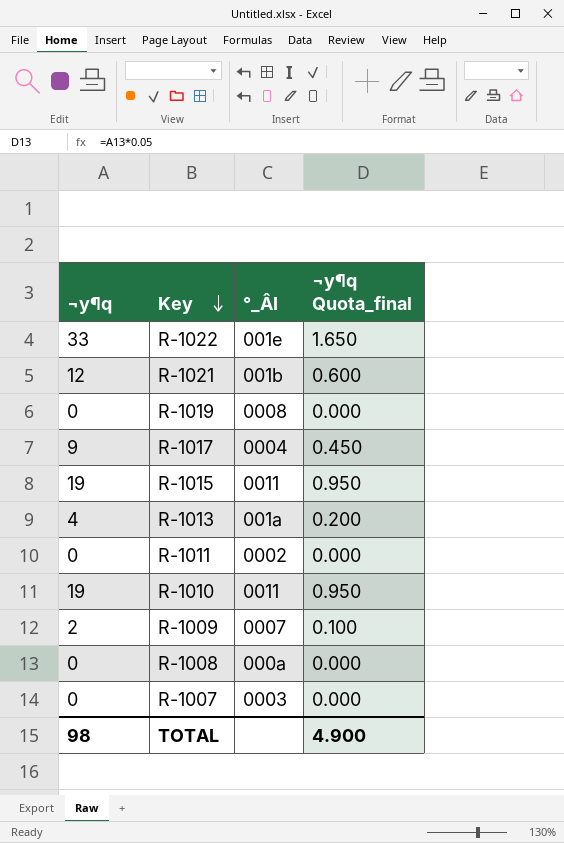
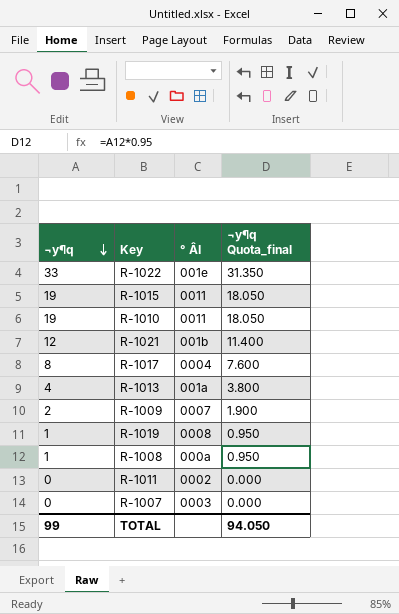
row order: Key descending -> ¬y¶q descending
column name: °_ÂI -> ° ÂI
column ¬y¶q Quota_final | formula: [¬y¶q] * 0.05 -> [¬y¶q] * 0.95
R-1017 | ¬y¶q: 9 -> 8
R-1019 | ¬y¶q: 0 -> 1
R-1008 | ¬y¶q: 0 -> 1
TOTAL | ¬y¶q: 98 -> 99
TOTAL | ¬y¶q Quota_final: 4.900 -> 94.050

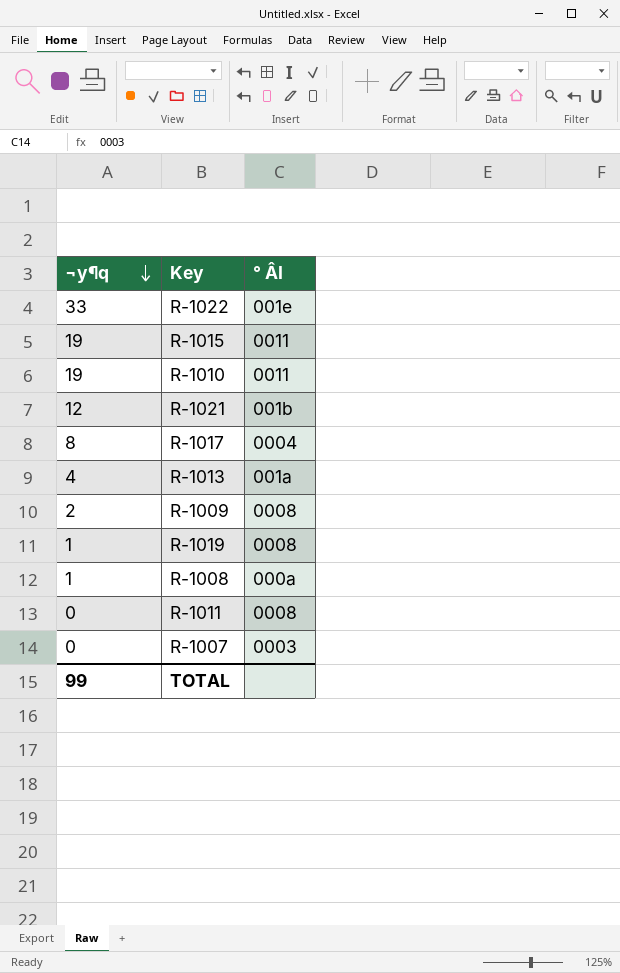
column ¬y¶q Quota_final | formula: [¬y¶q] * 0.95 -> none
R-1009 | ° ÂI: 0007 -> 0008
R-1011 | ° ÂI: 0002 -> 0008

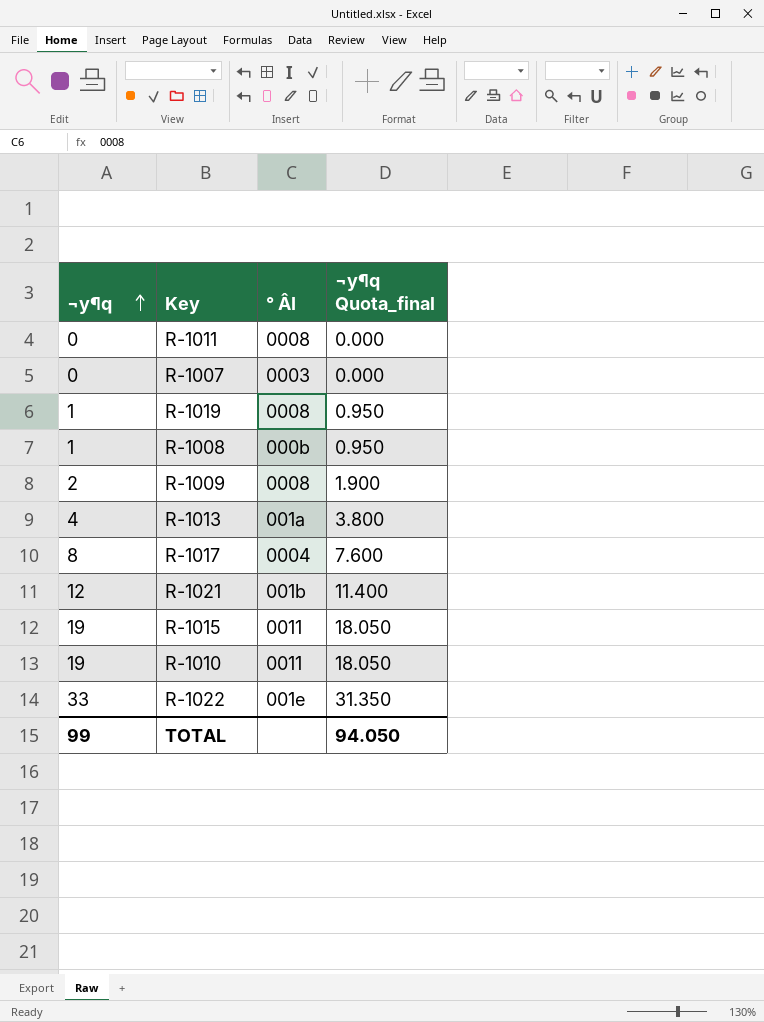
row order: ¬y¶q descending -> ¬y¶q ascending
column ¬y¶q Quota_final | formula: none -> [¬y¶q] * 0.95
R-1008 | ° ÂI: 000a -> 000b

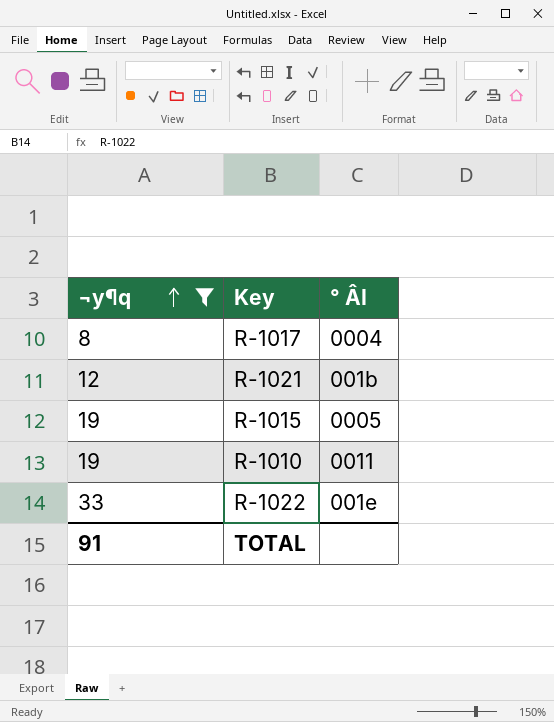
filter: none -> ¬y¶q >= 8
column ¬y¶q Quota_final | formula: [¬y¶q] * 0.95 -> none
R-1015 | ° ÂI: 0011 -> 0005
TOTAL | ¬y¶q: 99 -> 91

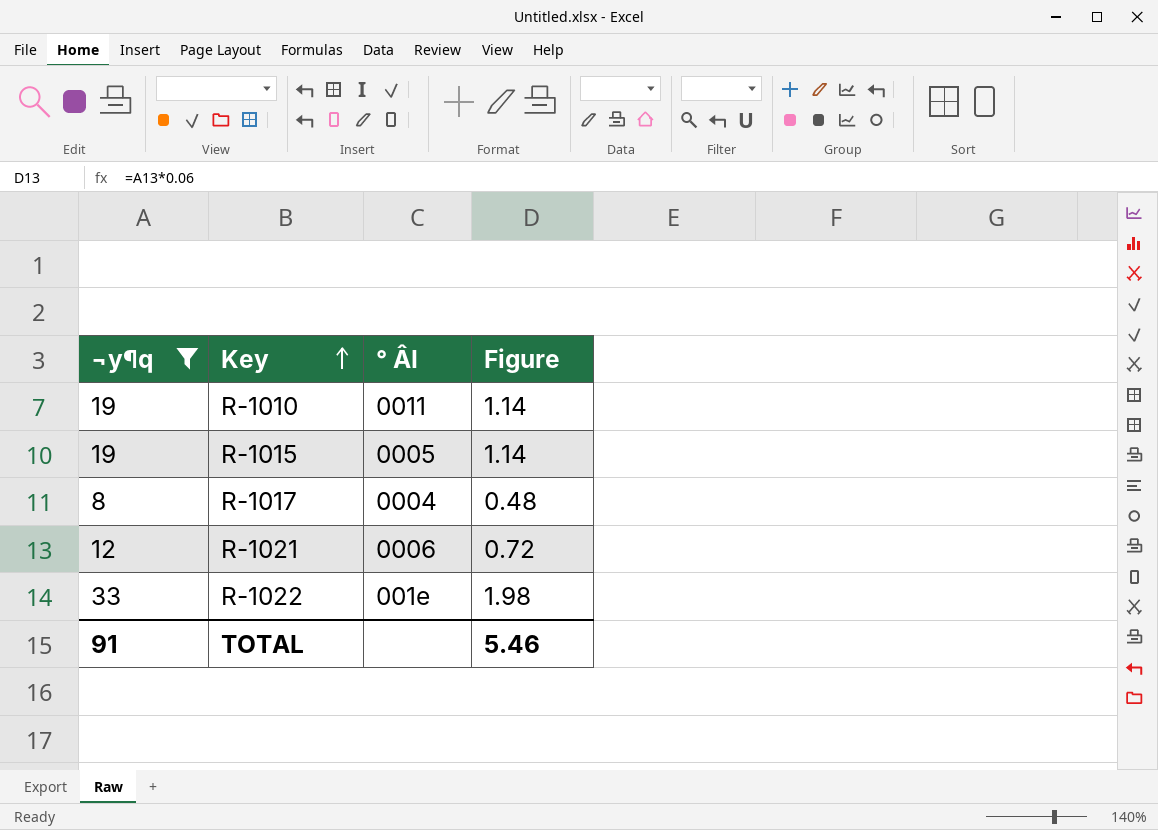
row order: ¬y¶q ascending -> Key ascending
column Figure | formula: none -> [¬y¶q] * 0.06
R-1021 | ° ÂI: 001b -> 0006

